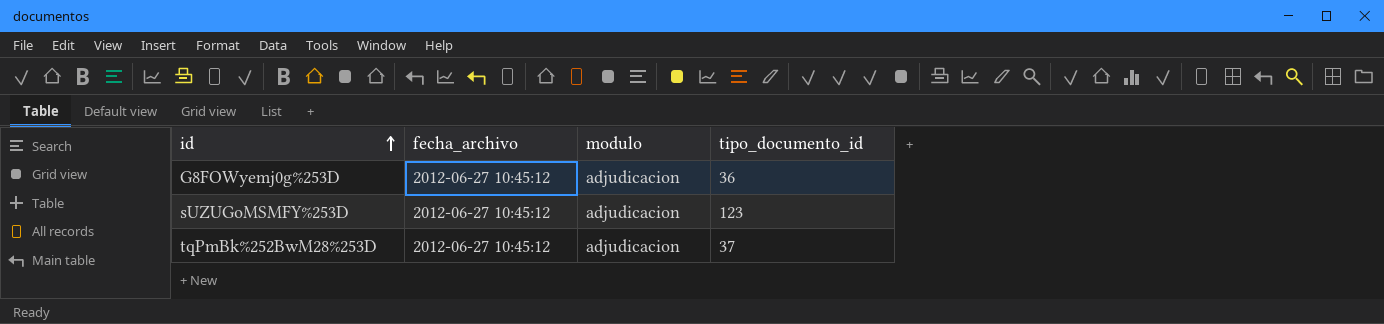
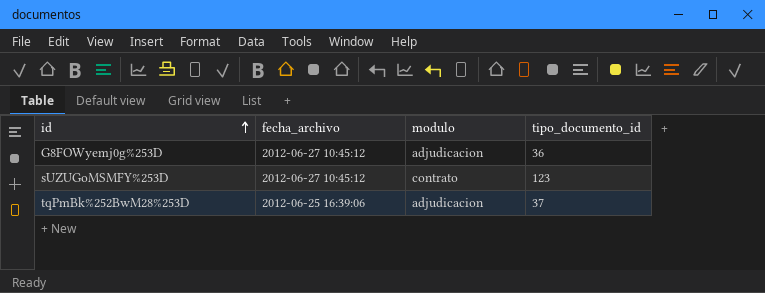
sUZUGoMSMFY%253D | modulo: adjudicacion -> contrato
tqPmBk%252BwM28%253D | fecha_archivo: 2012-06-27 10:45:12 -> 2012-06-25 16:39:06

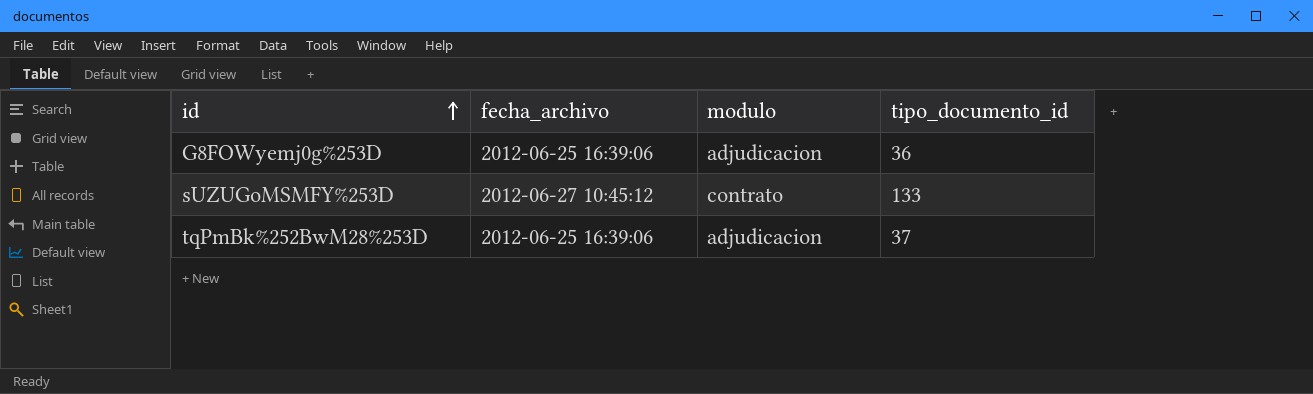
G8FOWyemj0g%253D | fecha_archivo: 2012-06-27 10:45:12 -> 2012-06-25 16:39:06
sUZUGoMSMFY%253D | tipo_documento_id: 123 -> 133

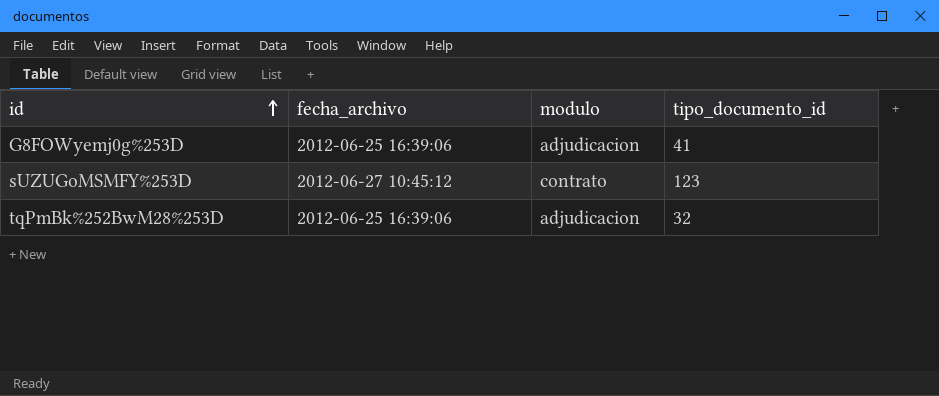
G8FOWyemj0g%253D | tipo_documento_id: 36 -> 41
sUZUGoMSMFY%253D | tipo_documento_id: 133 -> 123
tqPmBk%252BwM28%253D | tipo_documento_id: 37 -> 32

